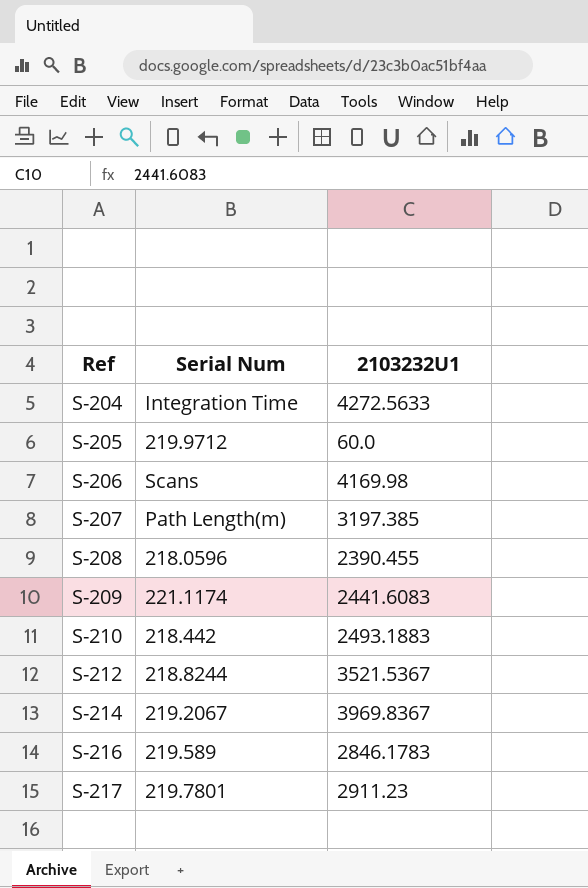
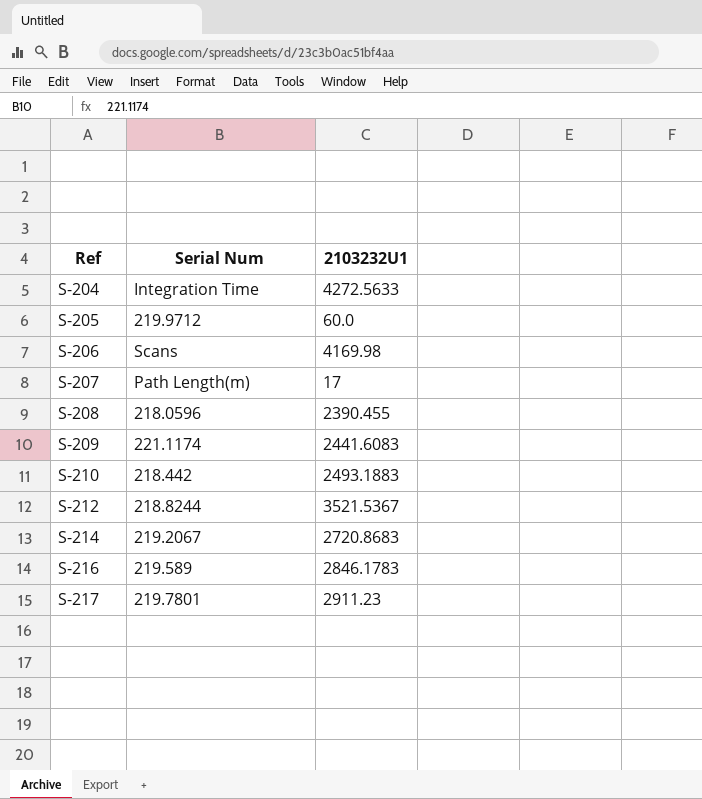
S-207 | 2103232U1: 3197.385 -> 17
S-214 | 2103232U1: 3969.8367 -> 2720.8683

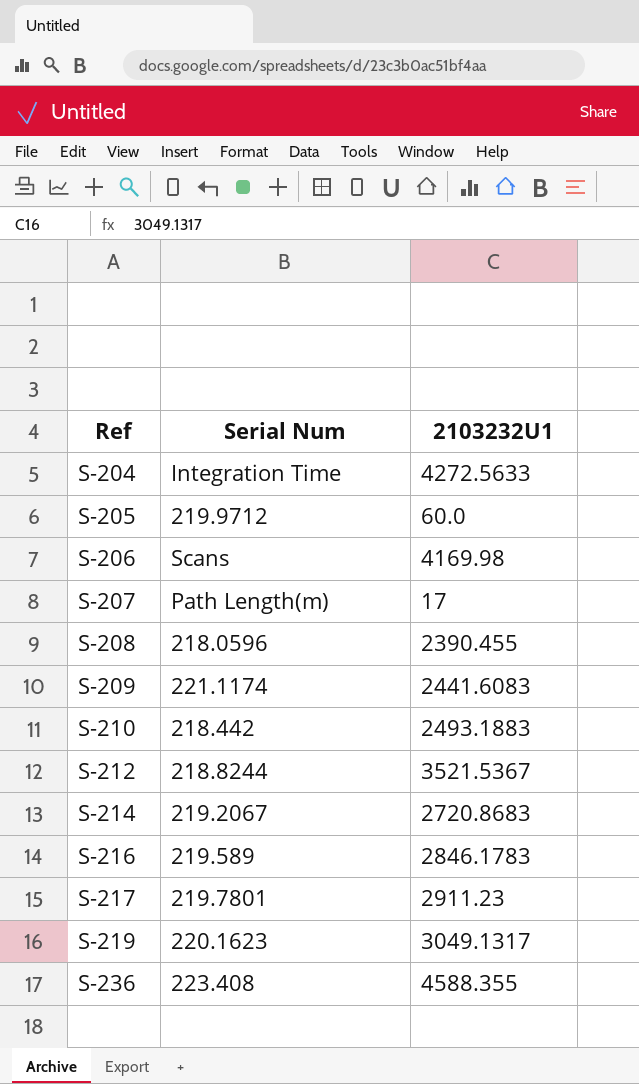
row S-219: none -> 220.1623 | 3049.1317
row S-236: none -> 223.408 | 4588.355

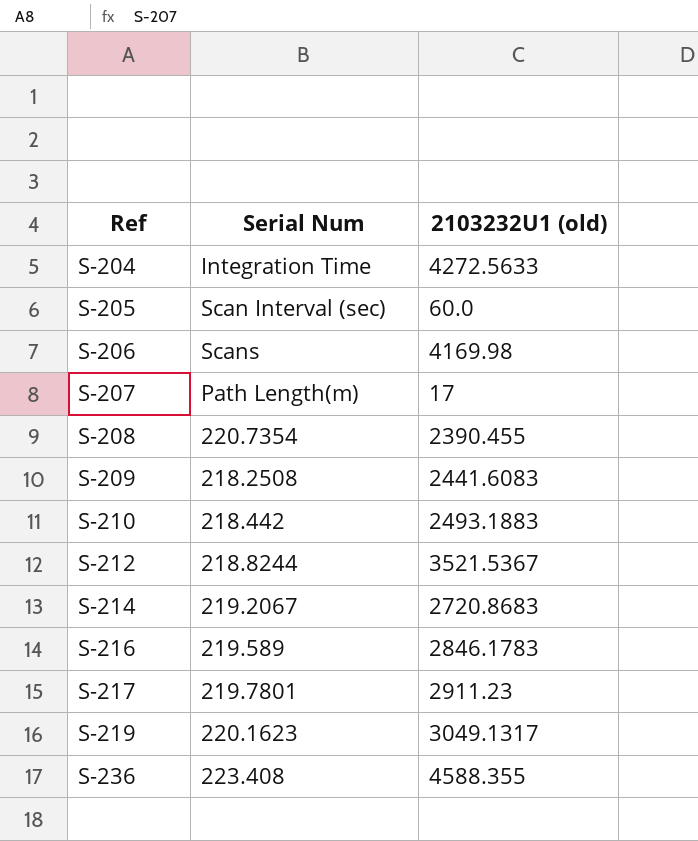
column name: 2103232U1 -> 2103232U1 (old)
S-205 | Serial Num: 219.9712 -> Scan Interval (sec)
S-208 | Serial Num: 218.0596 -> 220.7354
S-209 | Serial Num: 221.1174 -> 218.2508

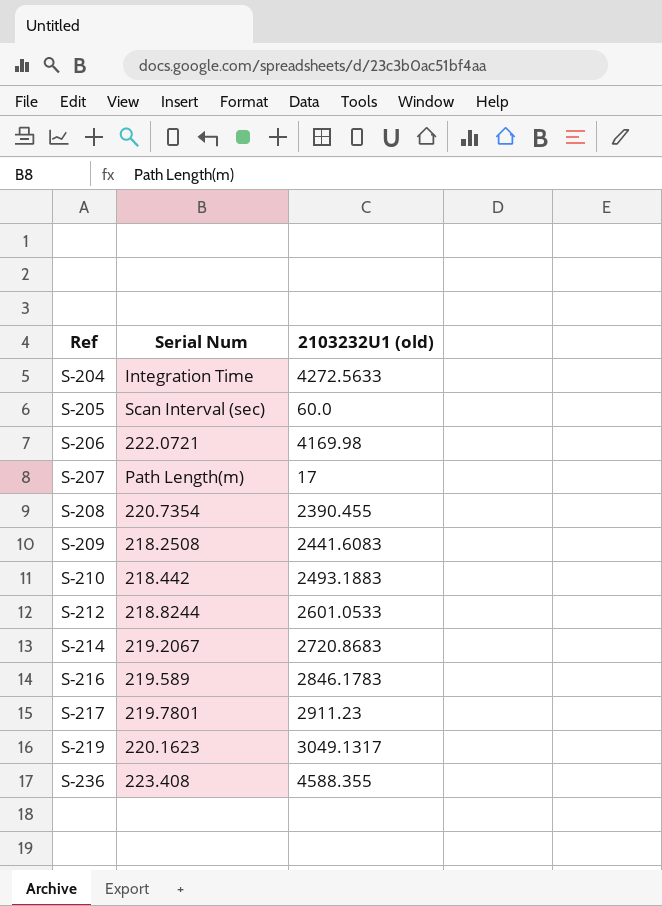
S-206 | Serial Num: Scans -> 222.0721
S-212 | 2103232U1 (old): 3521.5367 -> 2601.0533

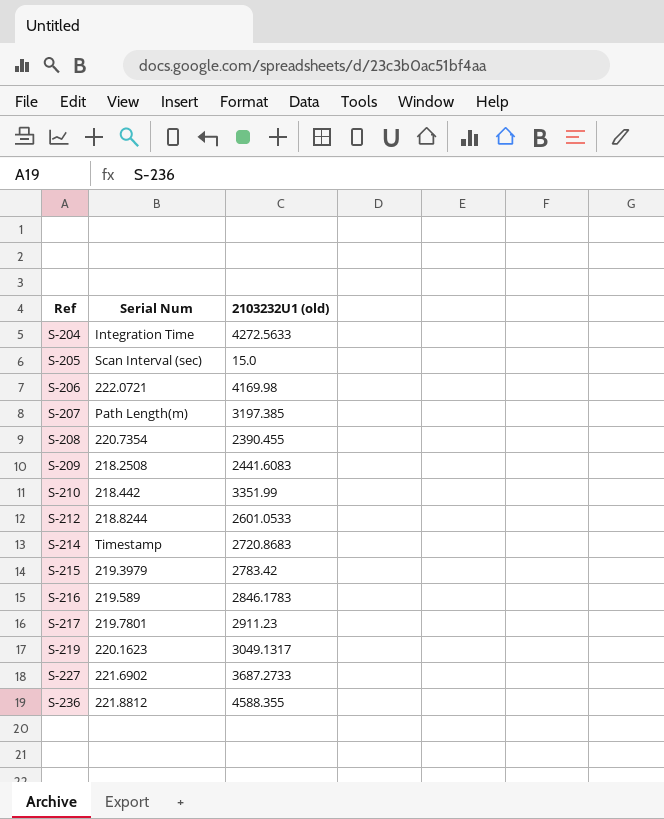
S-205 | 2103232U1 (old): 60.0 -> 15.0
S-207 | 2103232U1 (old): 17 -> 3197.385
S-210 | 2103232U1 (old): 2493.1883 -> 3351.99
S-214 | Serial Num: 219.2067 -> Timestamp
row S-215: none -> 219.3979 | 2783.42
row S-227: none -> 221.6902 | 3687.2733
S-236 | Serial Num: 223.408 -> 221.8812

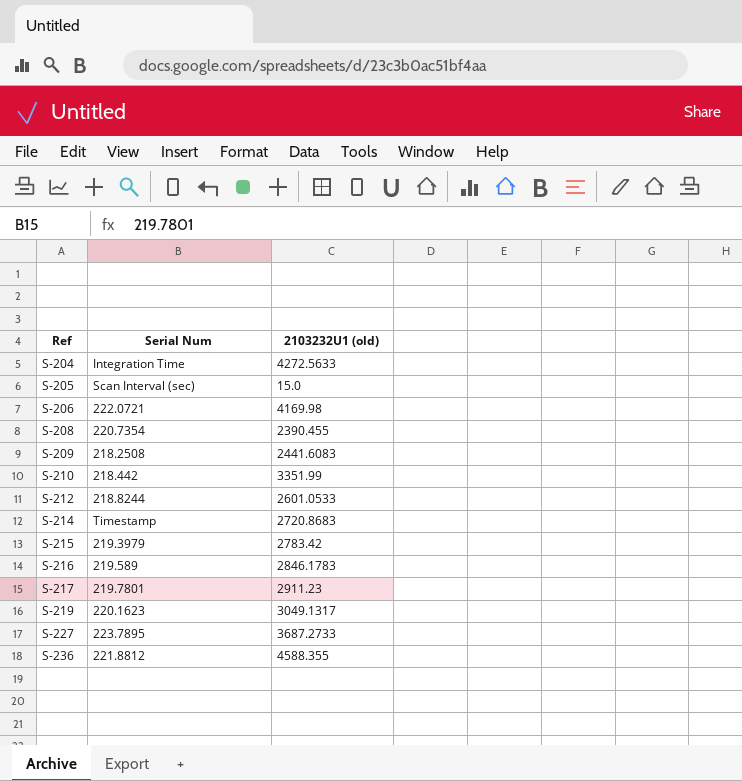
row S-207: Path Length(m) | 3197.385 -> none
S-227 | Serial Num: 221.6902 -> 223.7895

